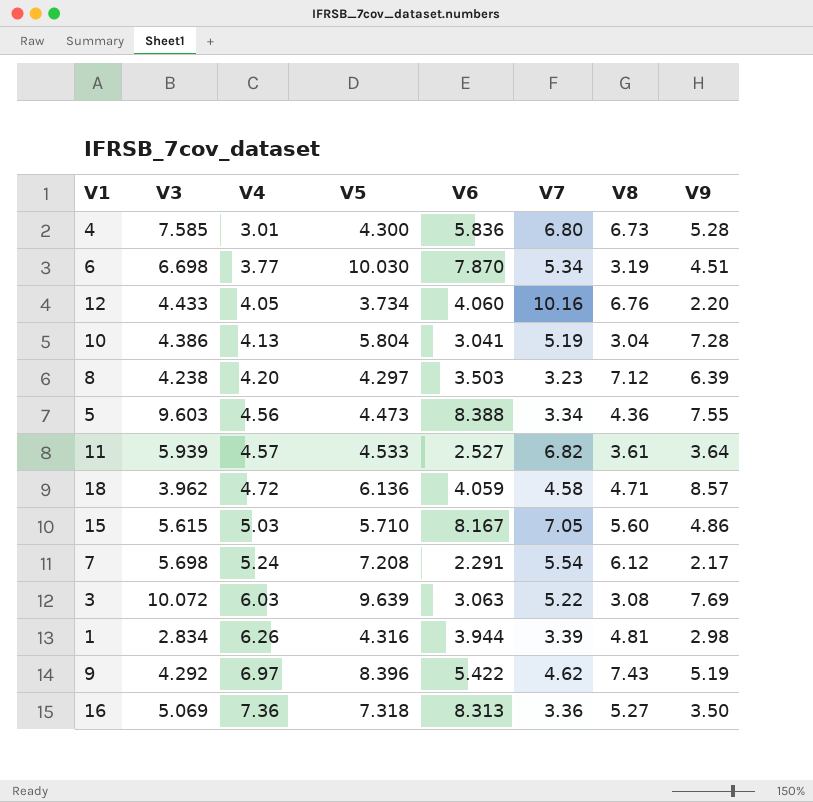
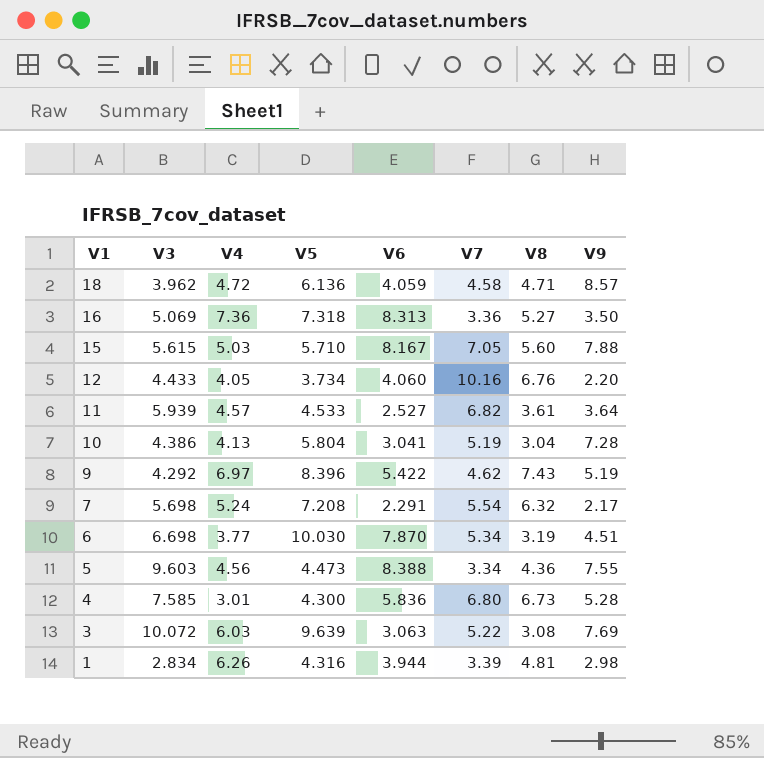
row order: V4 ascending -> V1 descending
row 8: 4.238 | 4.20 | 4.297 | 3.503 | 3.23 | 7.12 | 6.39 -> none
15 | V9: 4.86 -> 7.88
7 | V8: 6.12 -> 6.32

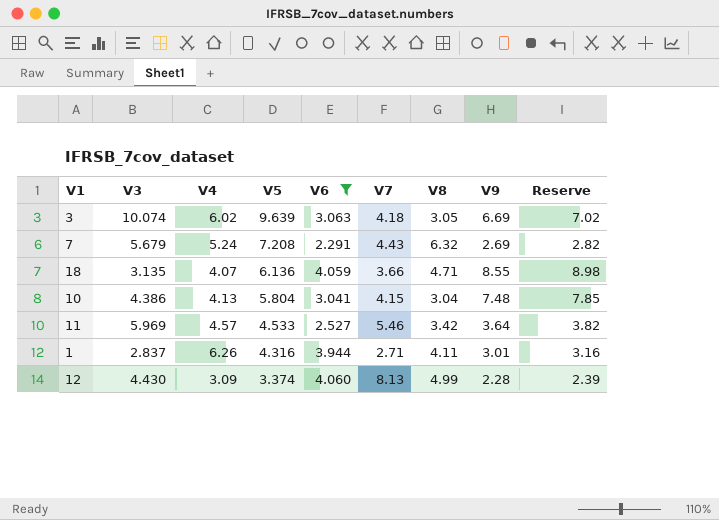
filter: none -> V6 <= 4.060
row order: V1 descending -> V5 descending
column Reserve | formula: none -> [V9] * 1.05
3 | V3: 10.072 -> 10.074
3 | V4: 6.03 -> 6.02
3 | V7: 5.22 -> 4.18
3 | V8: 3.08 -> 3.05
3 | V9: 7.69 -> 6.69
7 | V3: 5.698 -> 5.679
7 | V7: 5.54 -> 4.43
7 | V9: 2.17 -> 2.69
18 | V3: 3.962 -> 3.135
18 | V4: 4.72 -> 4.07
18 | V7: 4.58 -> 3.66
18 | V9: 8.57 -> 8.55
10 | V7: 5.19 -> 4.15
10 | V9: 7.28 -> 7.48
11 | V3: 5.939 -> 5.969
11 | V7: 6.82 -> 5.46
11 | V8: 3.61 -> 3.42
1 | V3: 2.834 -> 2.837
1 | V7: 3.39 -> 2.71
1 | V8: 4.81 -> 4.11
1 | V9: 2.98 -> 3.01
12 | V3: 4.433 -> 4.430
12 | V4: 4.05 -> 3.09
12 | V5: 3.734 -> 3.374
12 | V7: 10.16 -> 8.13
12 | V8: 6.76 -> 4.99
12 | V9: 2.20 -> 2.28

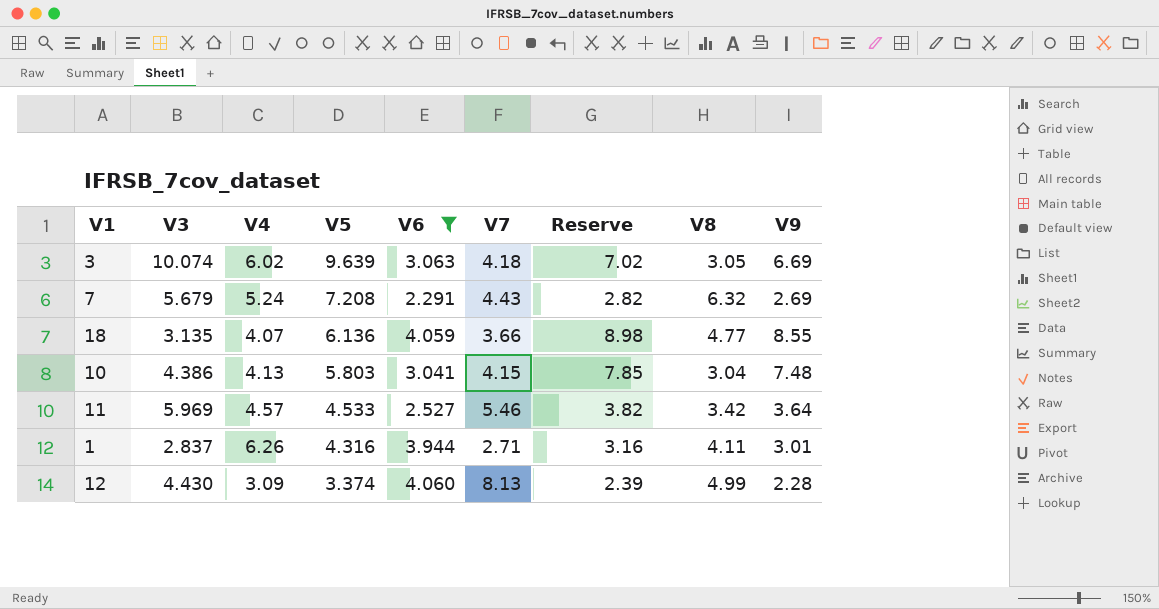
column Reserve | position: 9 -> 7
18 | V8: 4.71 -> 4.77
10 | V5: 5.804 -> 5.803

